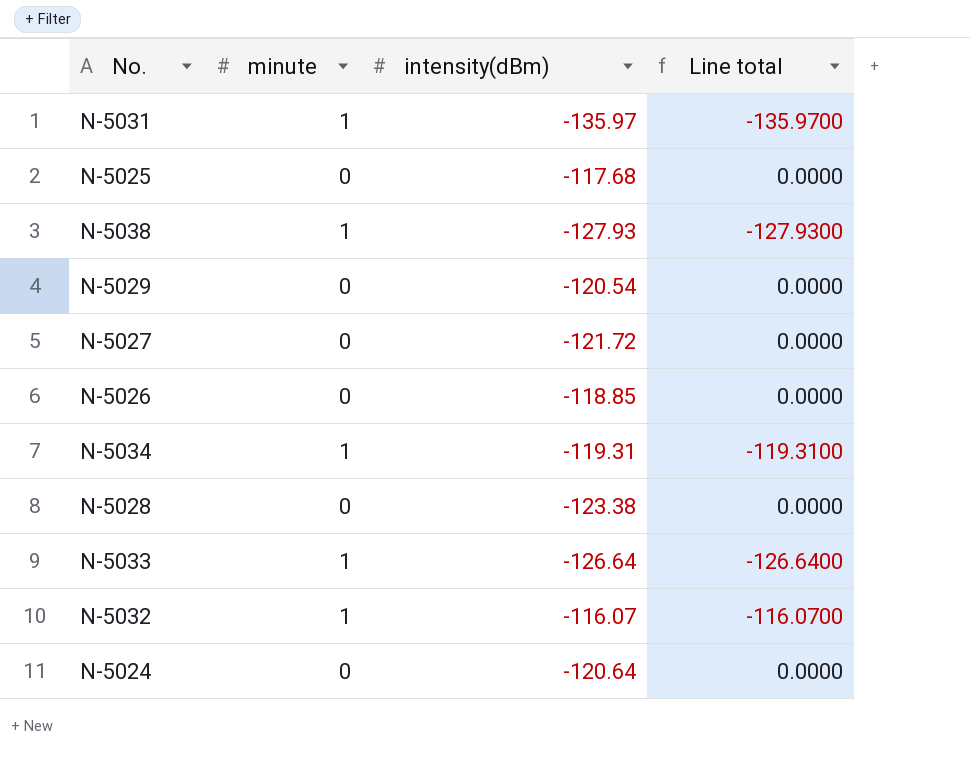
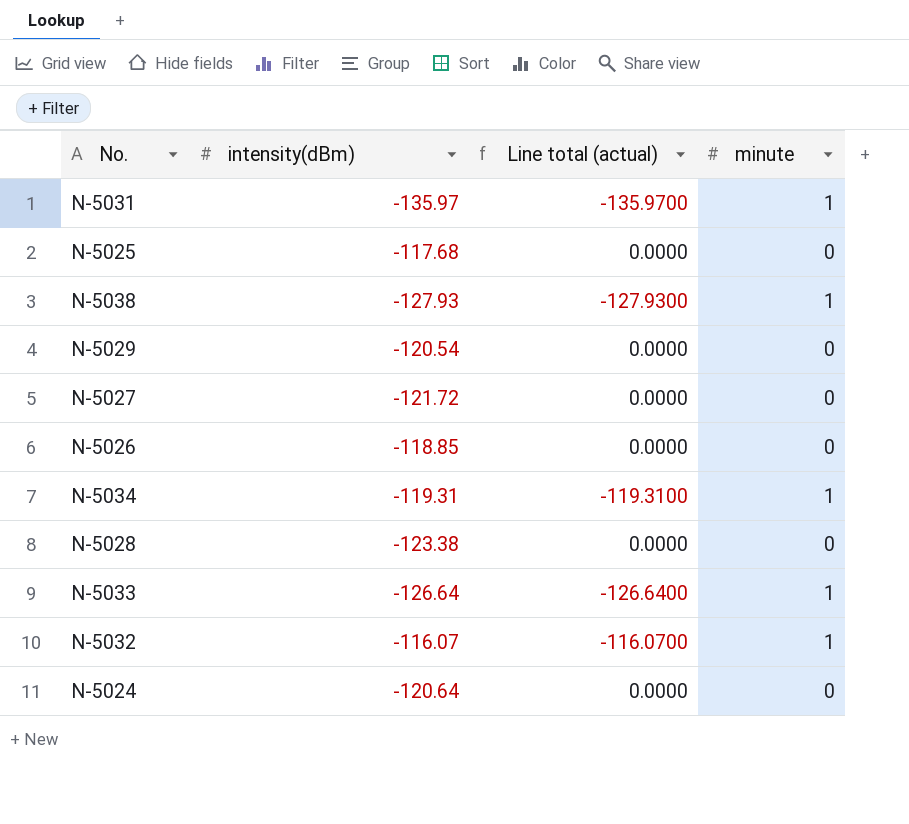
column name: Line total -> Line total (actual)
column minute | position: 2 -> 4

